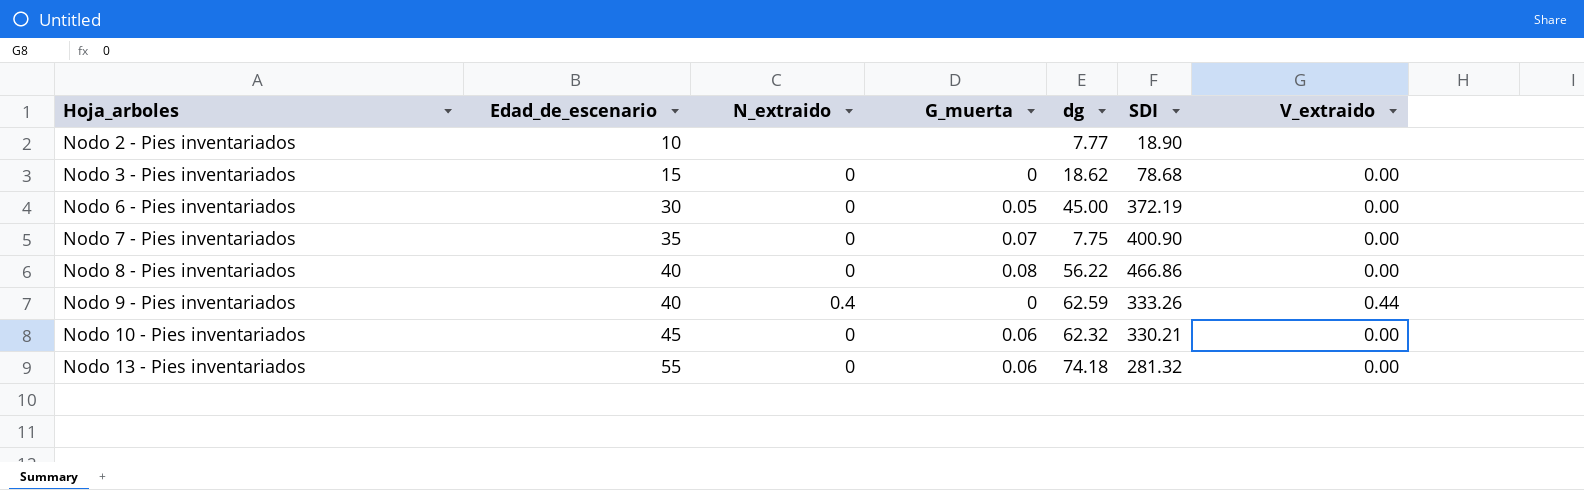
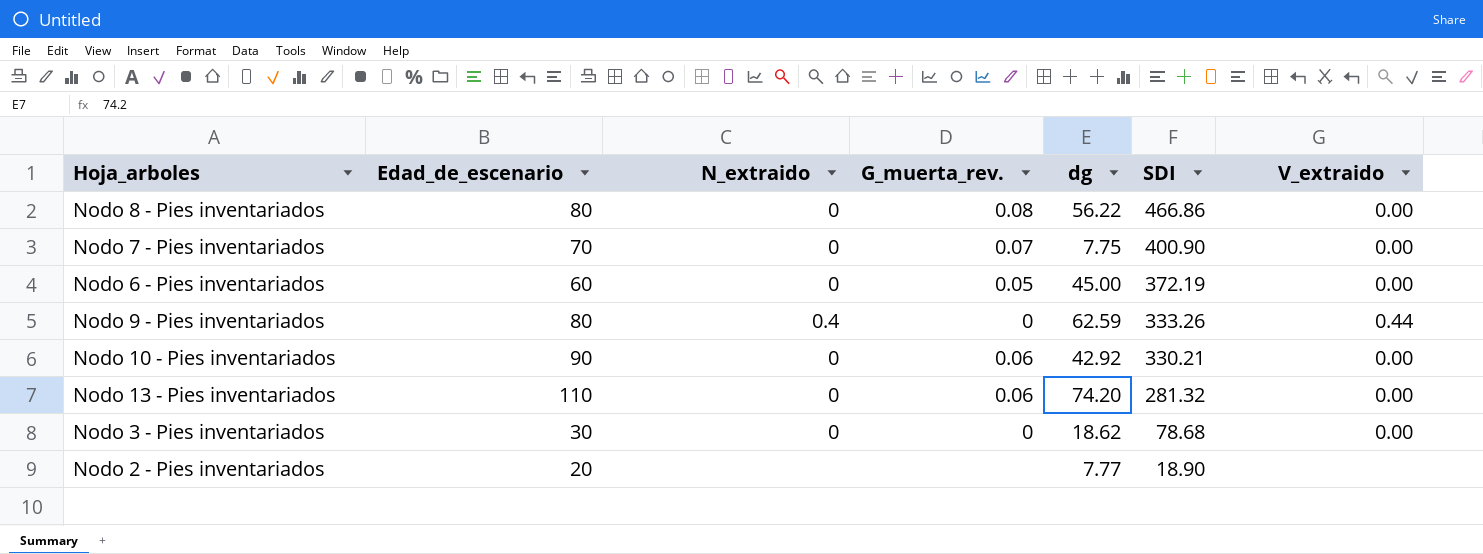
row order: Hoja_arboles ascending -> SDI descending
column name: G_muerta -> G_muerta_rev.
Nodo 8 - Pies inventariados | Edad_de_escenario: 40 -> 80
Nodo 7 - Pies inventariados | Edad_de_escenario: 35 -> 70
Nodo 6 - Pies inventariados | Edad_de_escenario: 30 -> 60
Nodo 9 - Pies inventariados | Edad_de_escenario: 40 -> 80
Nodo 10 - Pies inventariados | Edad_de_escenario: 45 -> 90
Nodo 10 - Pies inventariados | dg: 62.32 -> 42.92
Nodo 13 - Pies inventariados | Edad_de_escenario: 55 -> 110
Nodo 13 - Pies inventariados | dg: 74.18 -> 74.20
Nodo 3 - Pies inventariados | Edad_de_escenario: 15 -> 30
Nodo 2 - Pies inventariados | Edad_de_escenario: 10 -> 20

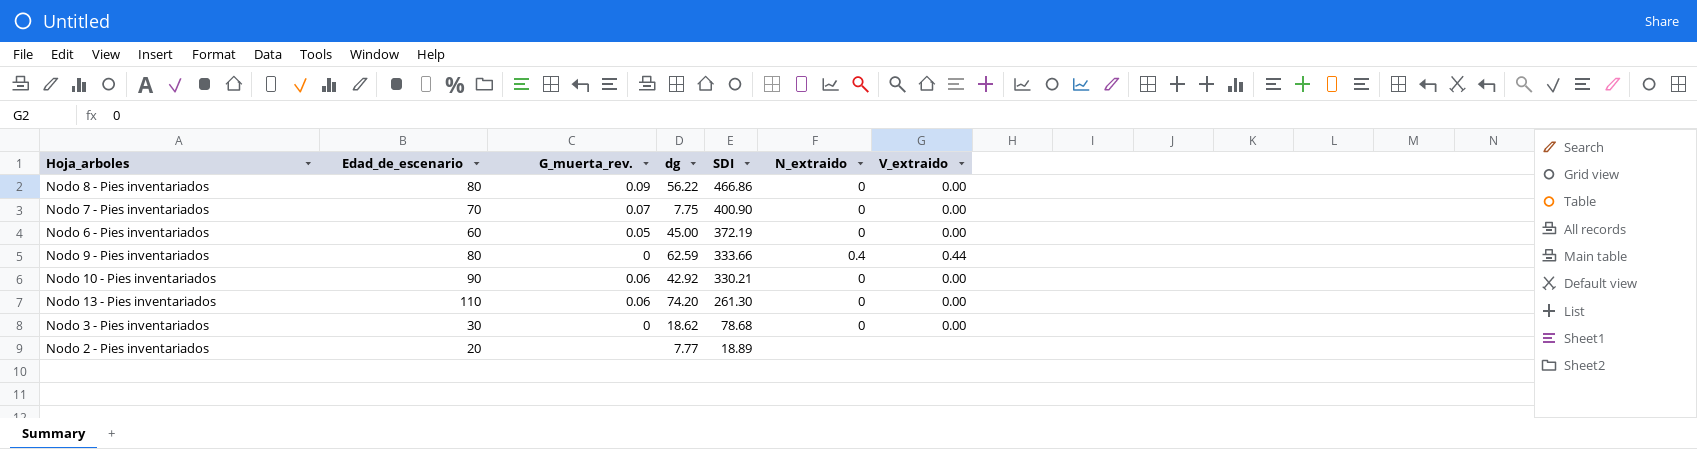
column N_extraido | position: 3 -> 6
Nodo 8 - Pies inventariados | G_muerta_rev.: 0.08 -> 0.09
Nodo 9 - Pies inventariados | SDI: 333.26 -> 333.66
Nodo 13 - Pies inventariados | SDI: 281.32 -> 261.30
Nodo 2 - Pies inventariados | SDI: 18.90 -> 18.89

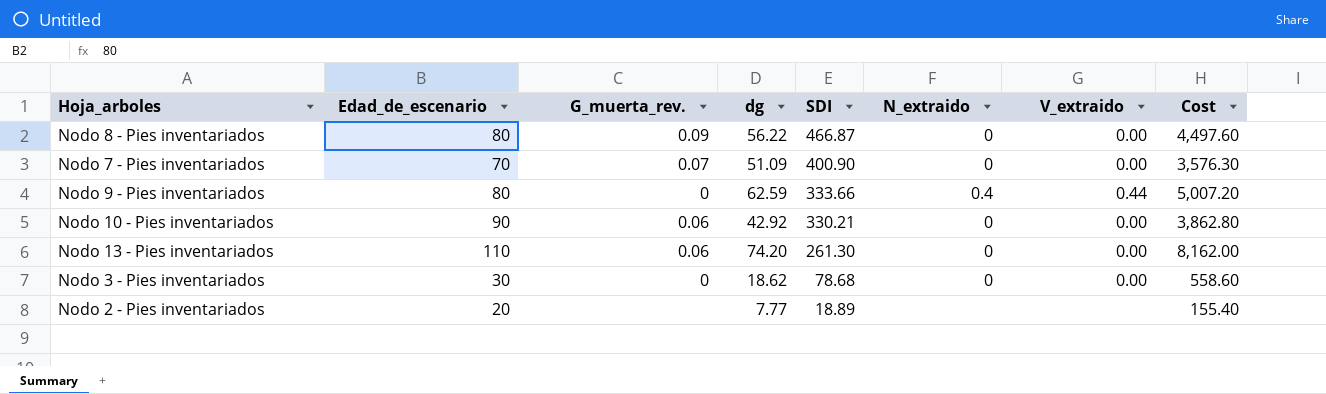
column Cost | formula: none -> [Edad_de_escenario] * [dg]
row Nodo 6 - Pies inventariados: 60 | 0.05 | 45.00 | 372.19 | 0 | 0.00 -> none
Nodo 8 - Pies inventariados | SDI: 466.86 -> 466.87
Nodo 7 - Pies inventariados | dg: 7.75 -> 51.09

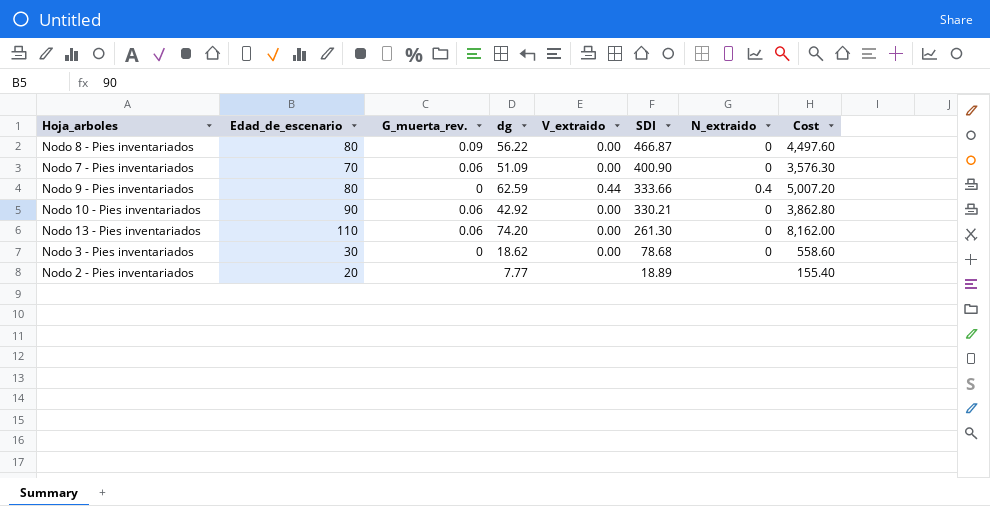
column V_extraido | position: 7 -> 5
Nodo 7 - Pies inventariados | G_muerta_rev.: 0.07 -> 0.06

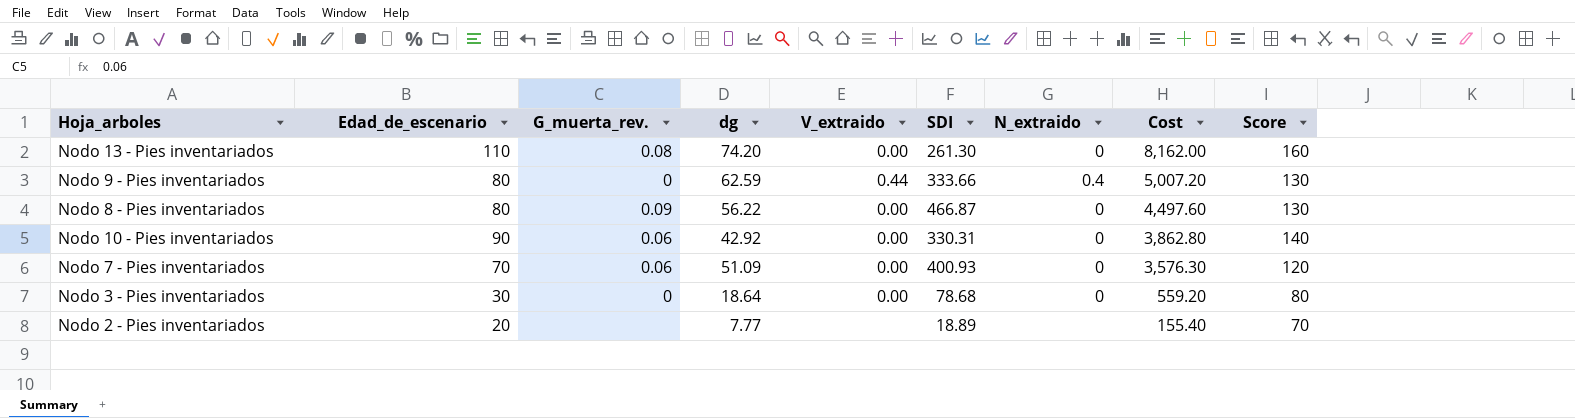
row order: SDI descending -> Cost descending
column Score | formula: none -> [Edad_de_escenario] + 50
Nodo 13 - Pies inventariados | G_muerta_rev.: 0.06 -> 0.08
Nodo 10 - Pies inventariados | SDI: 330.21 -> 330.31
Nodo 7 - Pies inventariados | SDI: 400.90 -> 400.93
Nodo 3 - Pies inventariados | dg: 18.62 -> 18.64
Nodo 3 - Pies inventariados | Cost: 558.60 -> 559.20

